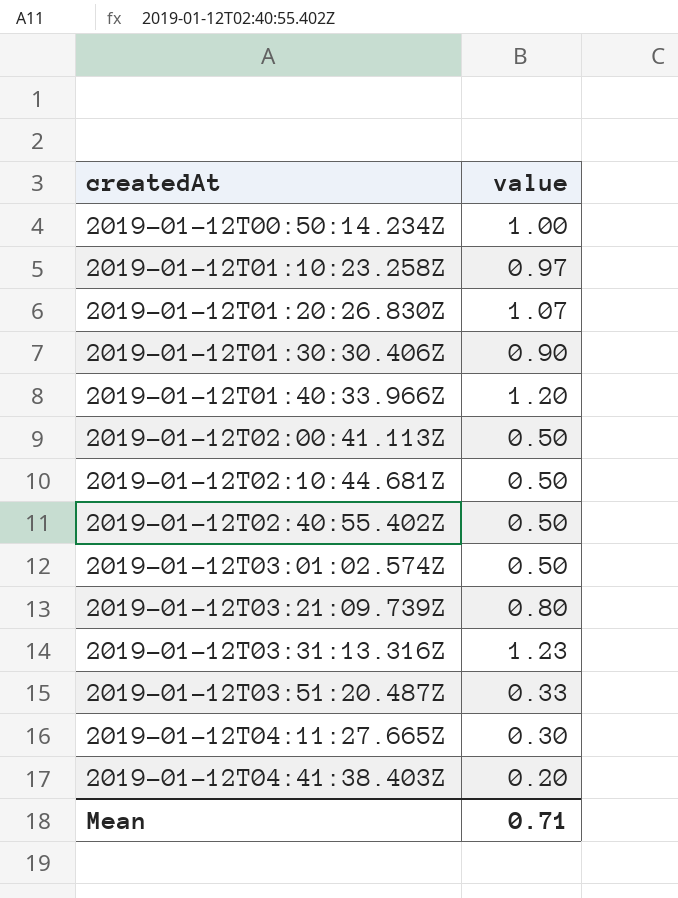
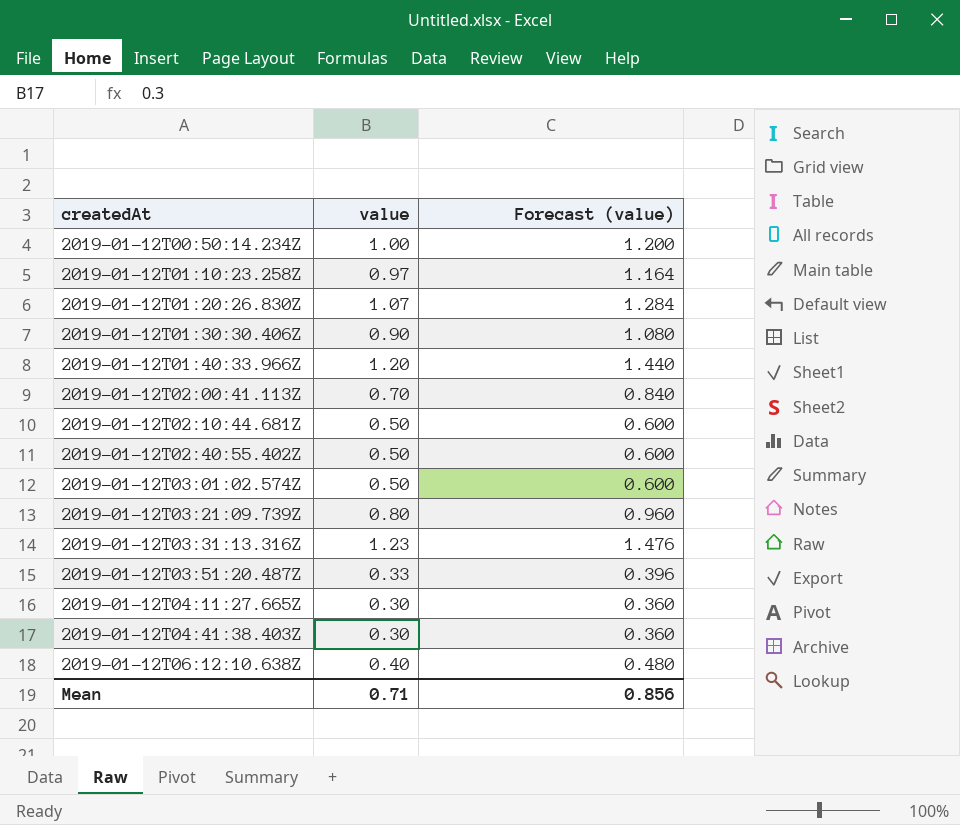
column Forecast (value) | formula: none -> [value] * 1.2
2019-01-12T02:00:41.113Z | value: 0.50 -> 0.70
2019-01-12T04:41:38.403Z | value: 0.20 -> 0.30
row 2019-01-12T06:12:10.638Z: none -> 0.40 | 0.480

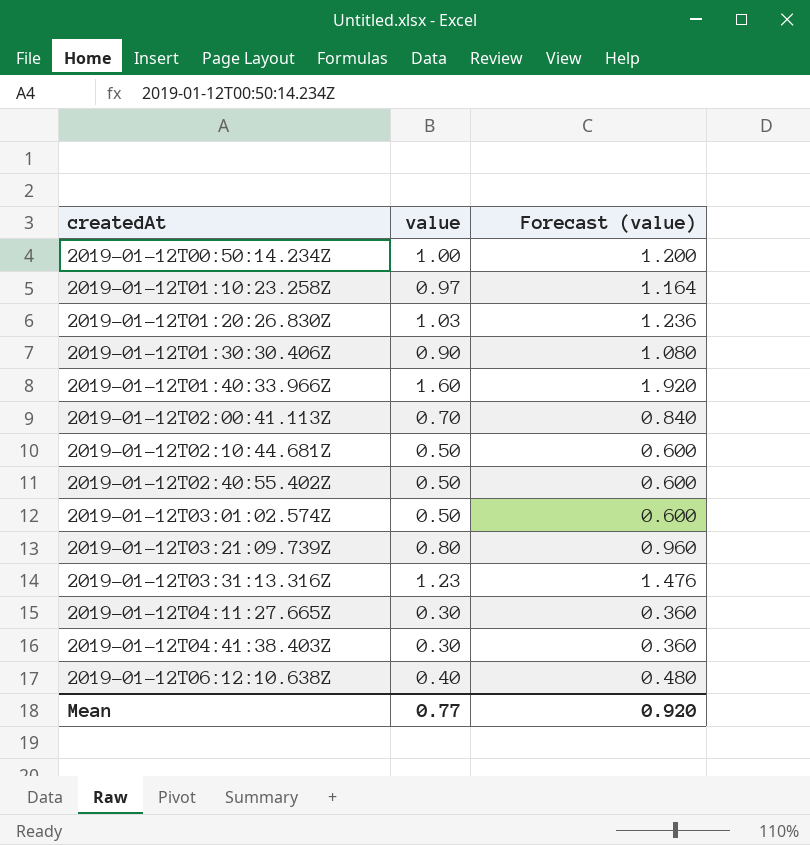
row 2019-01-12T03:51:20.487Z: 0.33 | 0.396 -> none
2019-01-12T01:20:26.830Z | value: 1.07 -> 1.03
2019-01-12T01:20:26.830Z | Forecast (value): 1.284 -> 1.236
2019-01-12T01:40:33.966Z | value: 1.20 -> 1.60
2019-01-12T01:40:33.966Z | Forecast (value): 1.440 -> 1.920
Mean | value: 0.71 -> 0.77
Mean | Forecast (value): 0.856 -> 0.920

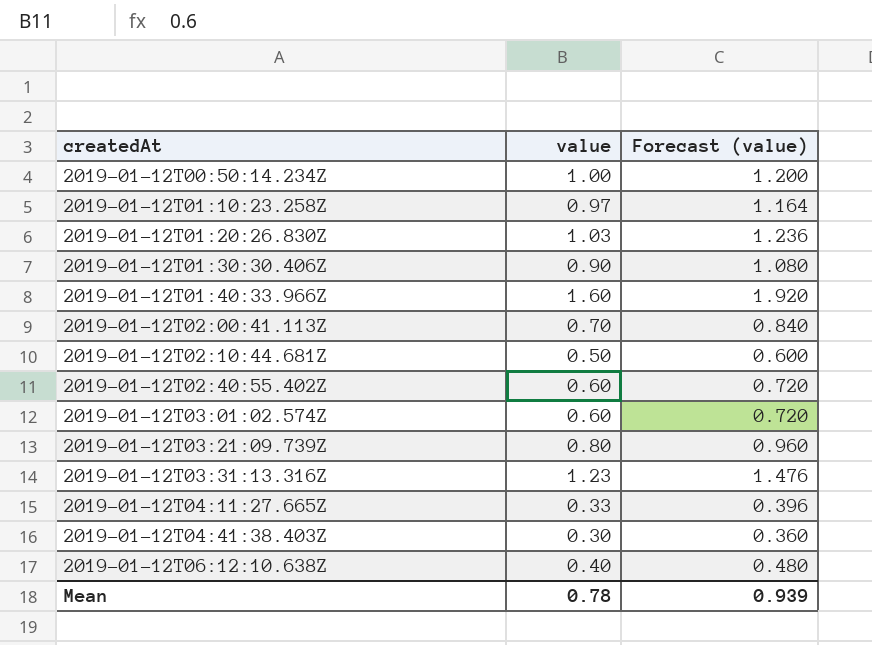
2019-01-12T02:40:55.402Z | value: 0.50 -> 0.60
2019-01-12T02:40:55.402Z | Forecast (value): 0.600 -> 0.720
2019-01-12T03:01:02.574Z | value: 0.50 -> 0.60
2019-01-12T03:01:02.574Z | Forecast (value): 0.600 -> 0.720
2019-01-12T04:11:27.665Z | value: 0.30 -> 0.33
2019-01-12T04:11:27.665Z | Forecast (value): 0.360 -> 0.396
Mean | value: 0.77 -> 0.78
Mean | Forecast (value): 0.920 -> 0.939

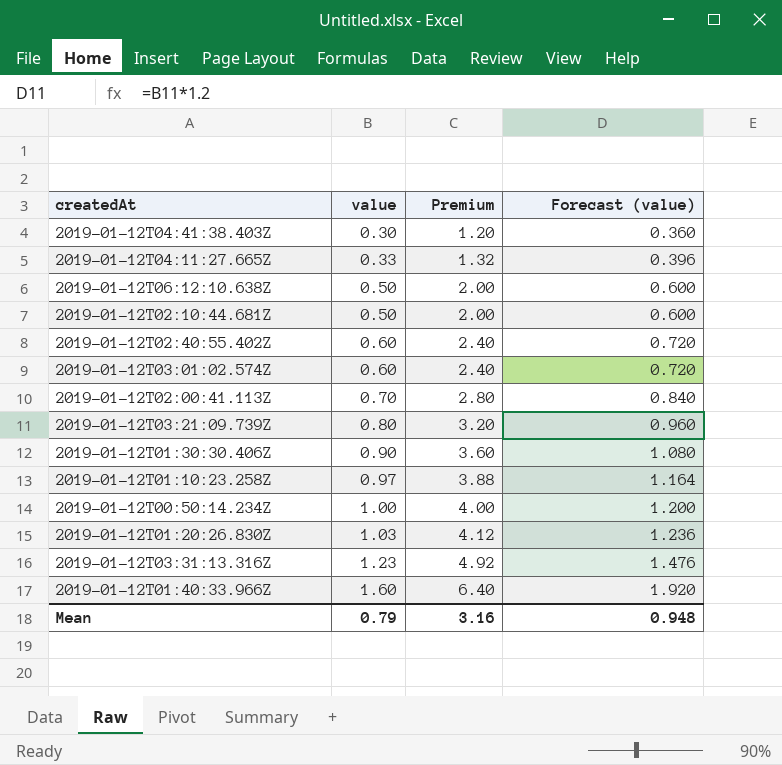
row order: createdAt ascending -> value ascending
column Premium | formula: none -> [value] * 4
2019-01-12T06:12:10.638Z | value: 0.40 -> 0.50
2019-01-12T06:12:10.638Z | Forecast (value): 0.480 -> 0.600
Mean | value: 0.78 -> 0.79
Mean | Forecast (value): 0.939 -> 0.948

